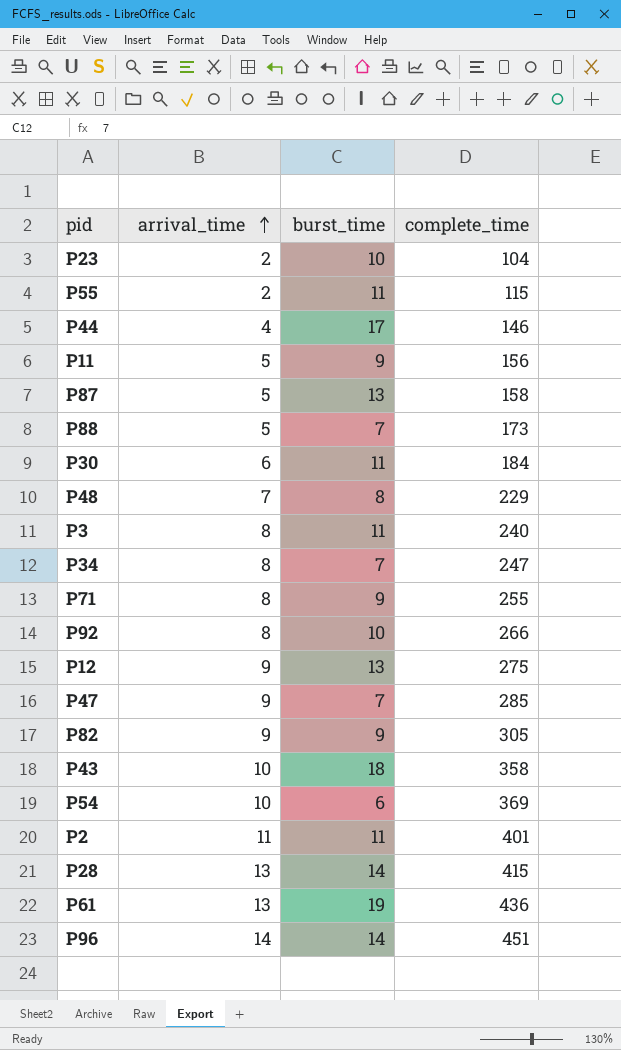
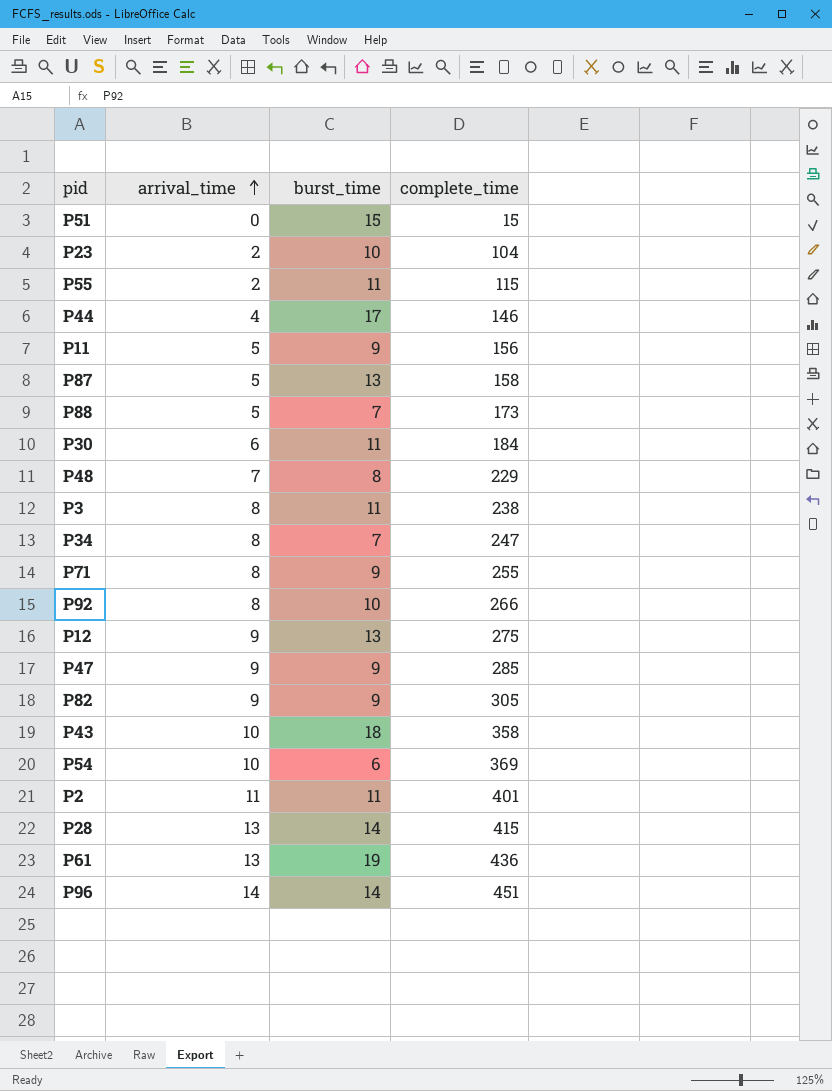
row P51: none -> 0 | 15 | 15
P3 | complete_time: 240 -> 238
P47 | burst_time: 7 -> 9

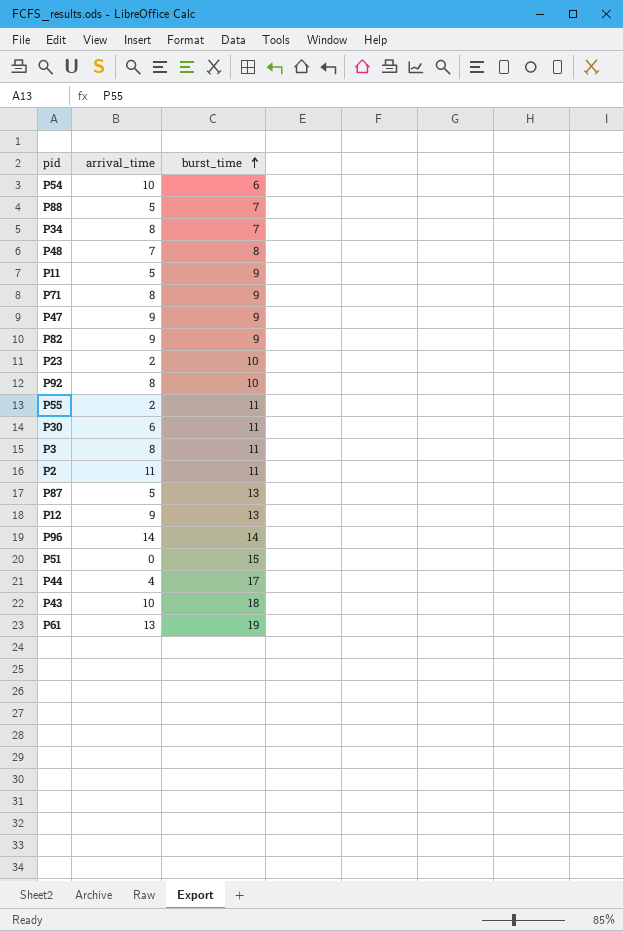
row order: arrival_time ascending -> burst_time ascending
column complete_time | position: 4 -> none
row P28: 13 | 14 | 415 -> none

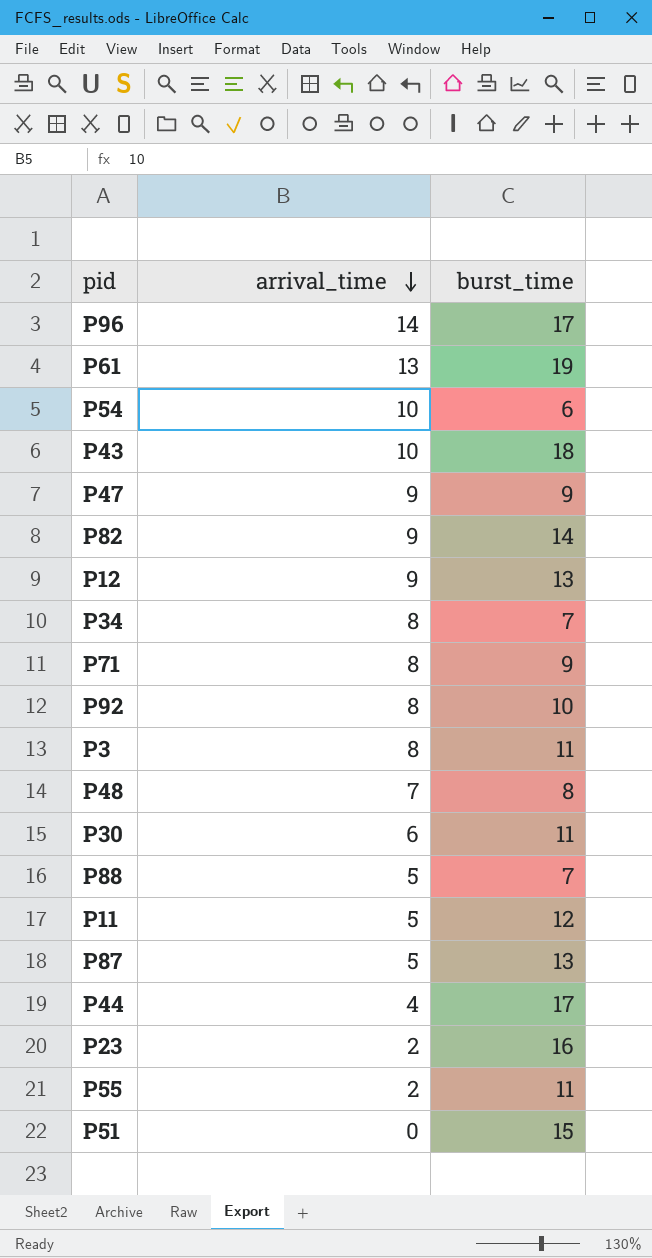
row order: burst_time ascending -> arrival_time descending
row P2: 11 | 11 -> none
P96 | burst_time: 14 -> 17
P82 | burst_time: 9 -> 14
P11 | burst_time: 9 -> 12
P23 | burst_time: 10 -> 16

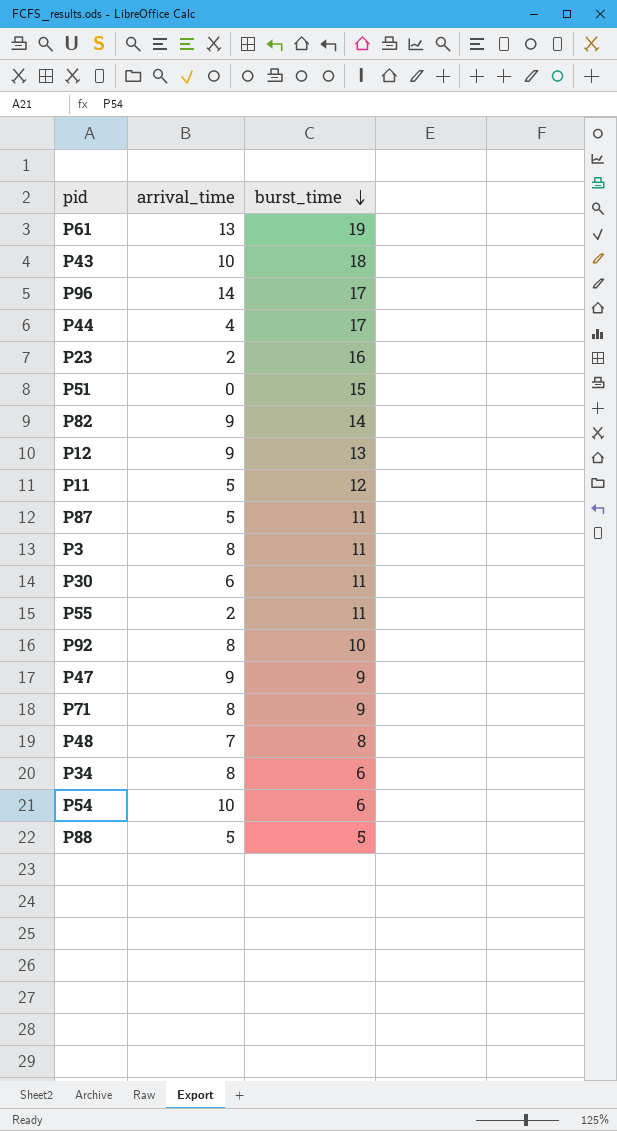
row order: arrival_time descending -> burst_time descending
P87 | burst_time: 13 -> 11
P34 | burst_time: 7 -> 6
P88 | burst_time: 7 -> 5

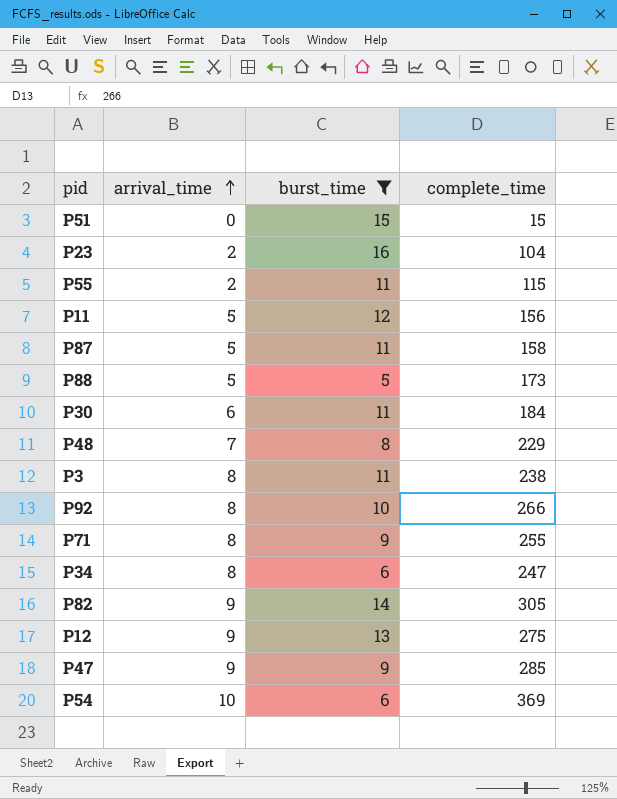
filter: none -> burst_time <= 16
row order: burst_time descending -> arrival_time ascending
column complete_time | position: none -> 4

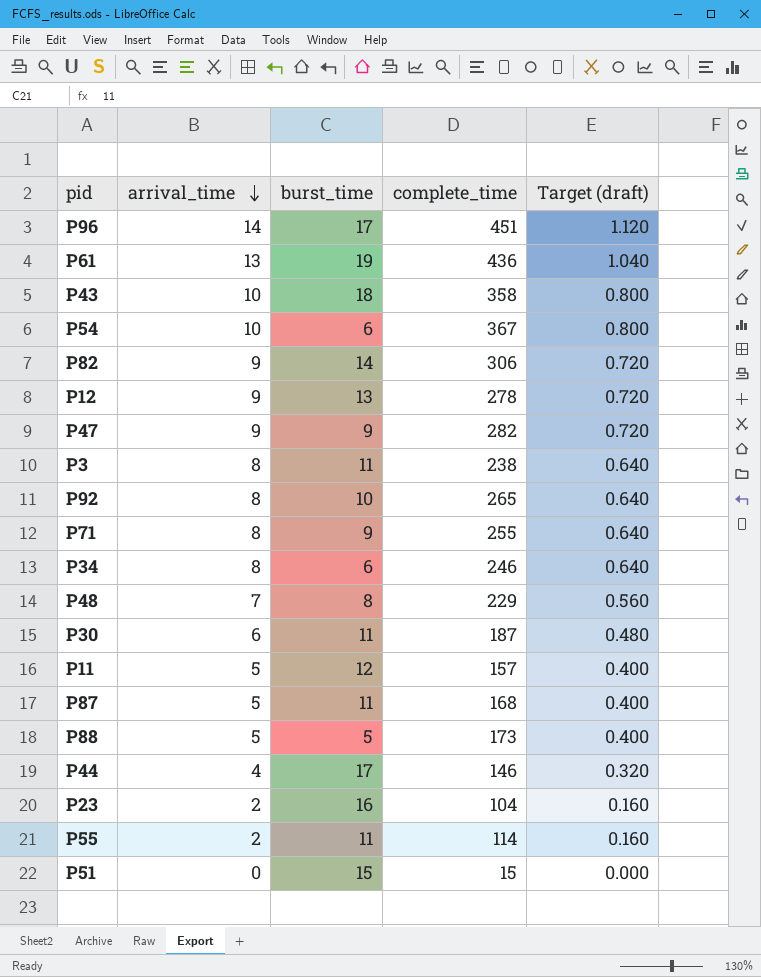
filter: burst_time <= 16 -> none
row order: arrival_time ascending -> arrival_time descending
column Target (draft) | formula: none -> [arrival_time] * 0.08
P54 | complete_time: 369 -> 367
P82 | complete_time: 305 -> 306
P12 | complete_time: 275 -> 278
P47 | complete_time: 285 -> 282
P92 | complete_time: 266 -> 265
P34 | complete_time: 247 -> 246
P30 | complete_time: 184 -> 187
P11 | complete_time: 156 -> 157
P87 | complete_time: 158 -> 168
P55 | complete_time: 115 -> 114

